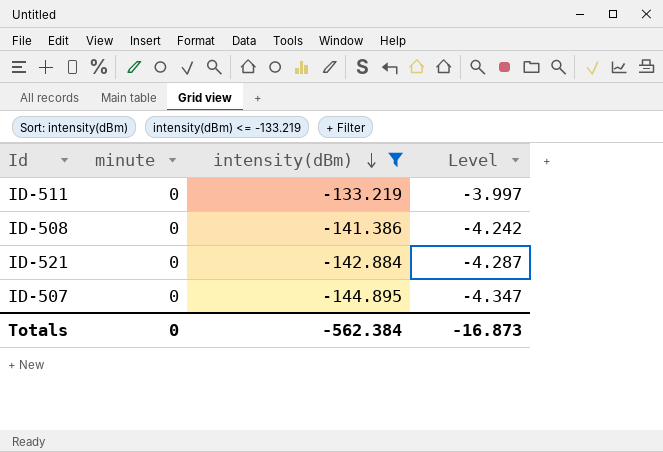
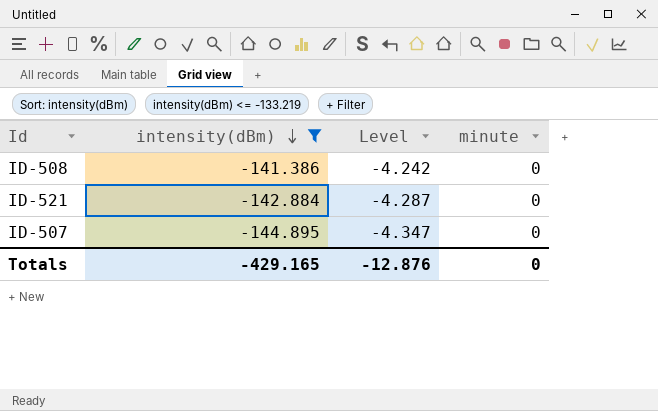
column minute | position: 2 -> 4
row ID-511: 0 | -133.219 | -3.997 -> none
Totals | intensity(dBm): -562.384 -> -429.165
Totals | Level: -16.873 -> -12.876

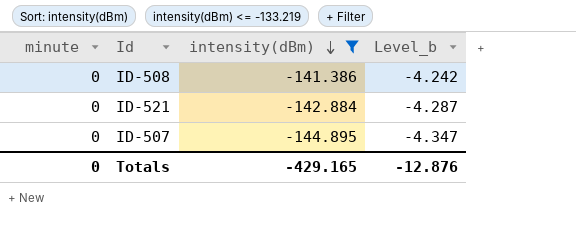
column minute | position: 4 -> 1
column name: Level -> Level_b

